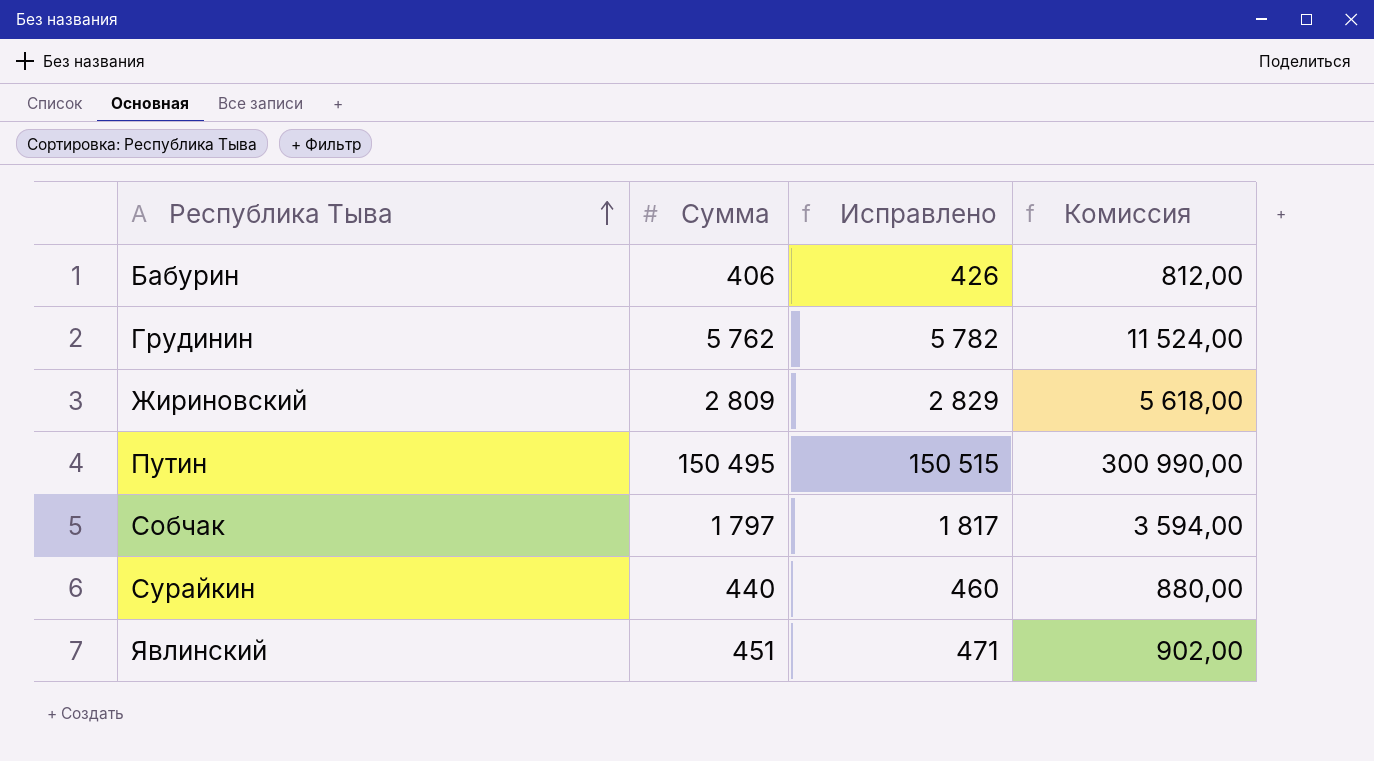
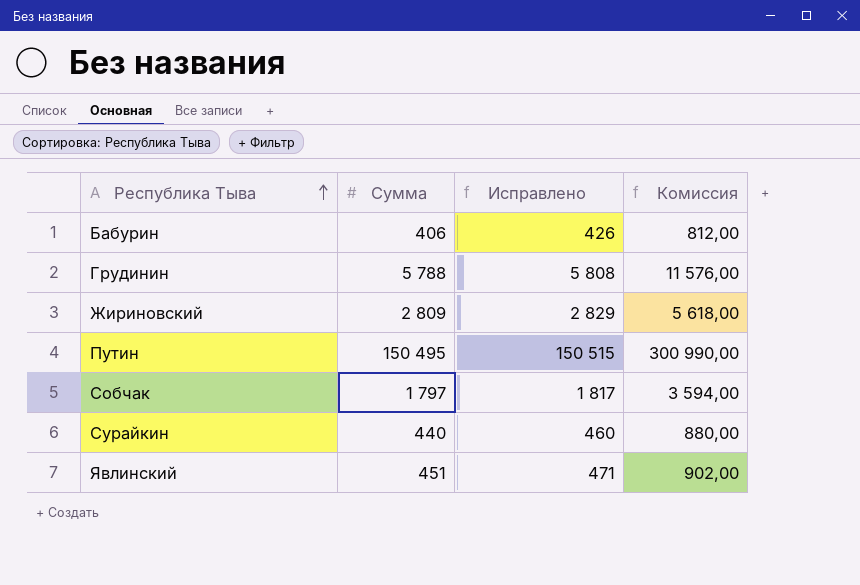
Грудинин | Сумма: 5 762 -> 5 788
Грудинин | Исправлено: 5 782 -> 5 808
Грудинин | Комиссия: 11 524,00 -> 11 576,00

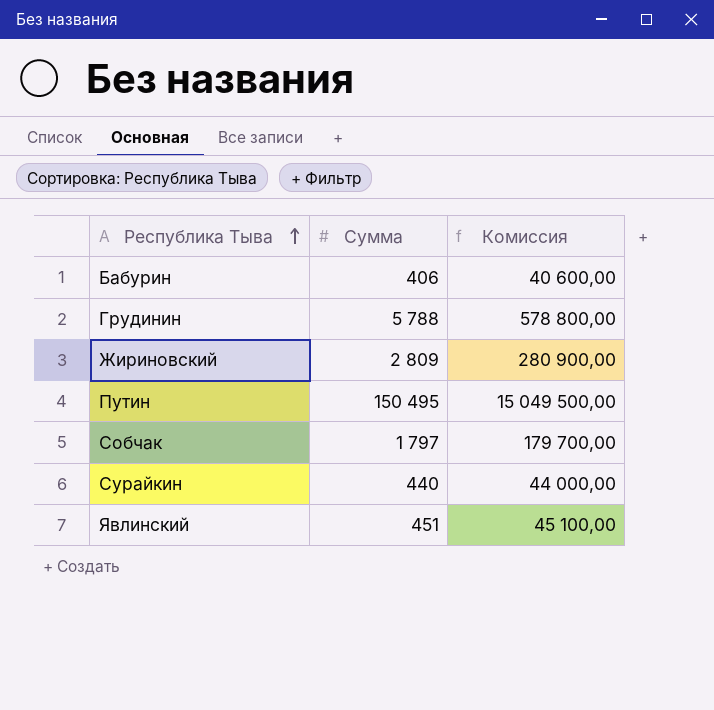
column Исправлено | formula: [Сумма] + 20 -> none
column Комиссия | formula: [Сумма] * 2 -> [Сумма] * 100

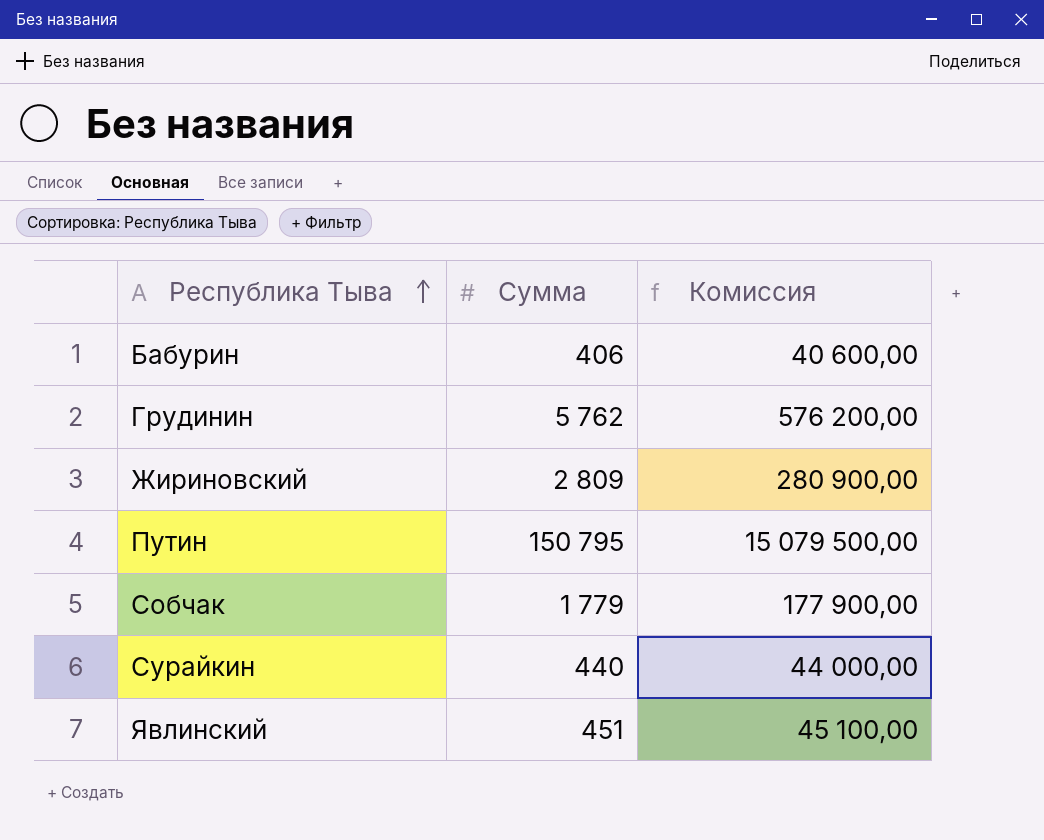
Грудинин | Сумма: 5 788 -> 5 762
Грудинин | Комиссия: 578 800,00 -> 576 200,00
Путин | Сумма: 150 495 -> 150 795
Путин | Комиссия: 15 049 500,00 -> 15 079 500,00
Собчак | Сумма: 1 797 -> 1 779
Собчак | Комиссия: 179 700,00 -> 177 900,00

